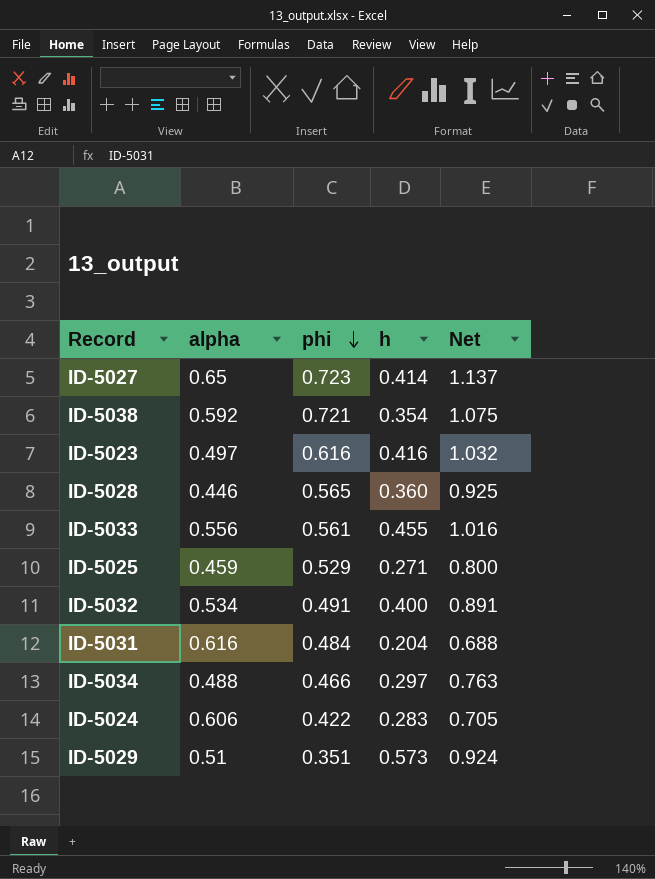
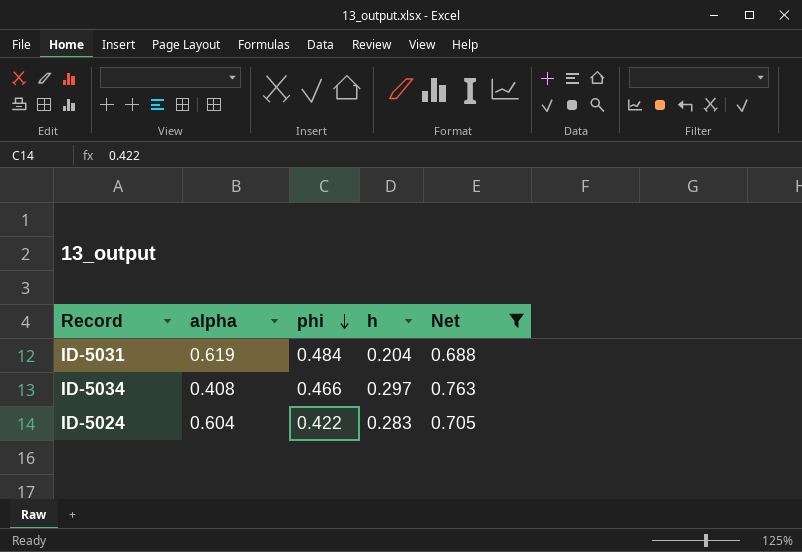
filter: none -> Net <= 0.763
ID-5031 | alpha: 0.616 -> 0.619
ID-5034 | alpha: 0.488 -> 0.408
ID-5024 | alpha: 0.606 -> 0.604

